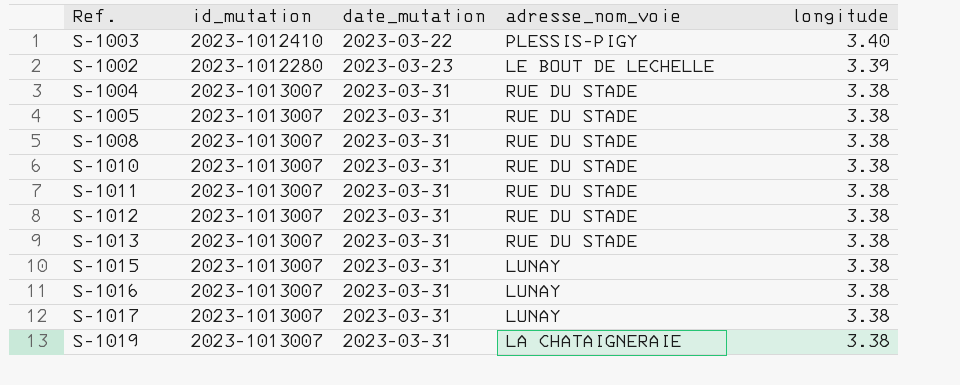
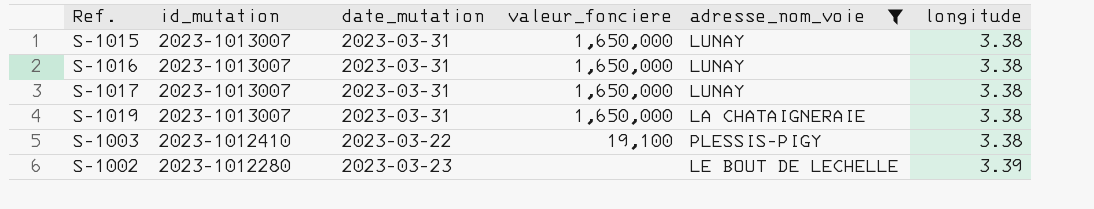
filter: none -> adresse_nom_voie != RUE DU STADE
row order: date_mutation ascending -> id_mutation descending
column valeur_fonciere | position: none -> 4
S-1003 | longitude: 3.40 -> 3.38

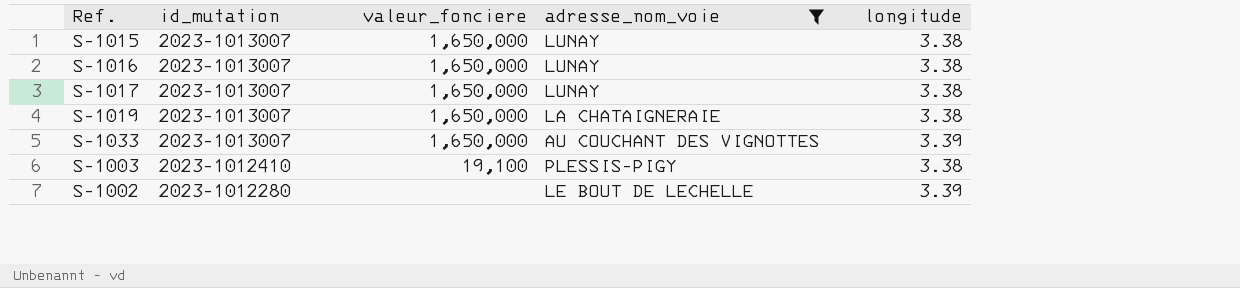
column date_mutation | position: 3 -> none
row S-1033: none -> 2023-1013007 | 1,650,000 | AU COUCHANT DES VIGNOTTES | 3.39

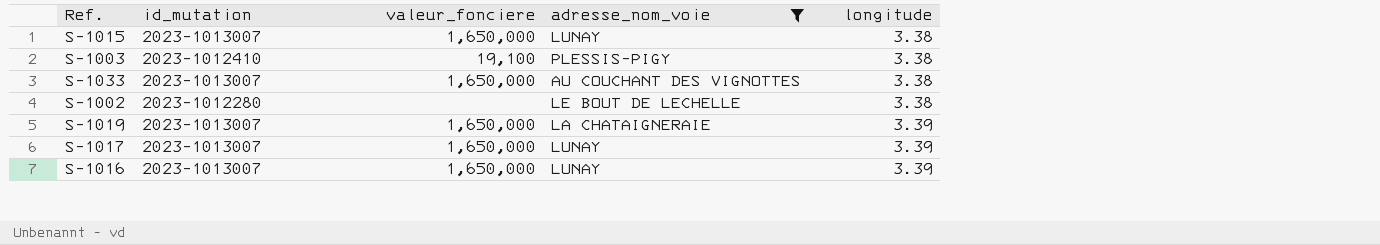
row order: id_mutation descending -> longitude ascending
S-1033 | longitude: 3.39 -> 3.38
S-1002 | longitude: 3.39 -> 3.38
S-1019 | longitude: 3.38 -> 3.39
S-1017 | longitude: 3.38 -> 3.39
S-1016 | longitude: 3.38 -> 3.39

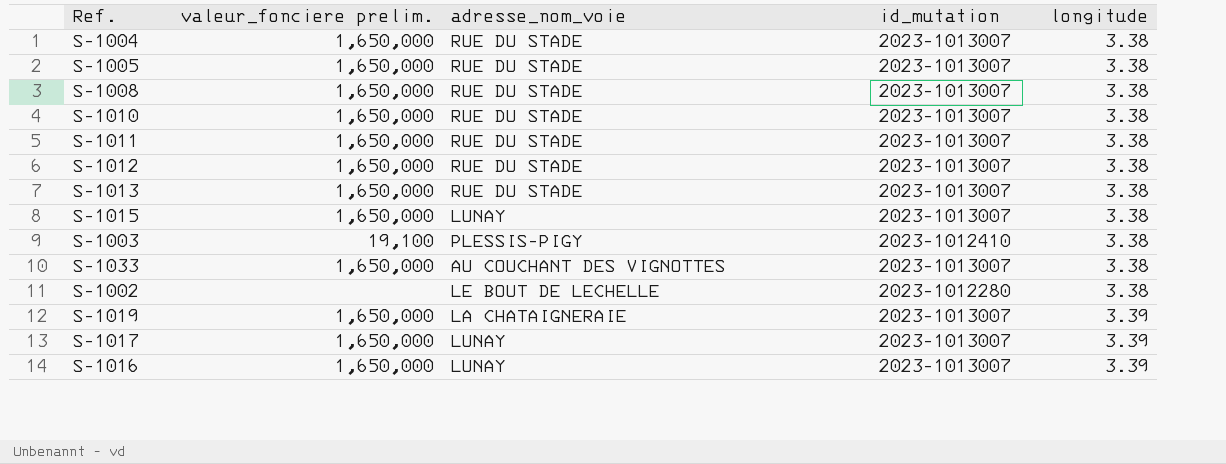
filter: adresse_nom_voie != RUE DU STADE -> none
column name: valeur_fonciere -> valeur_fonciere prelim.
column id_mutation | position: 2 -> 4

